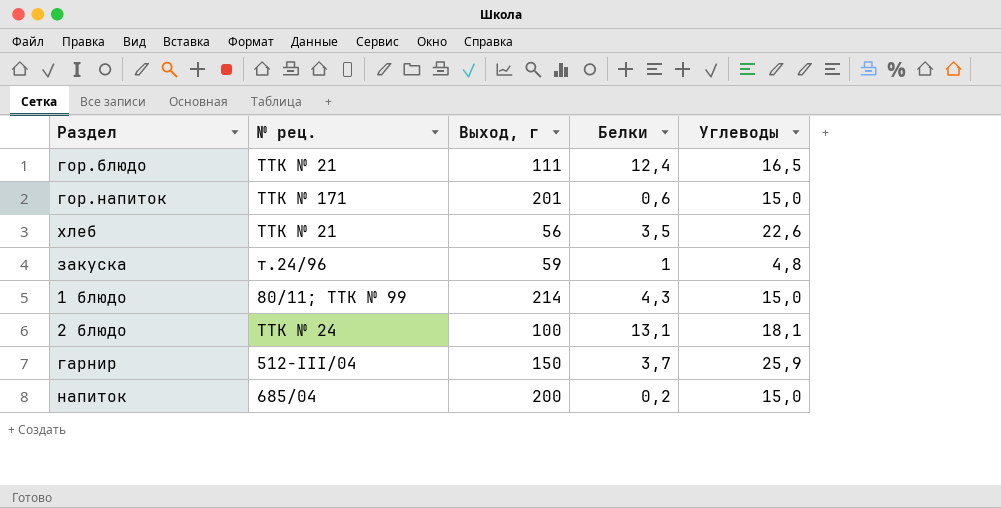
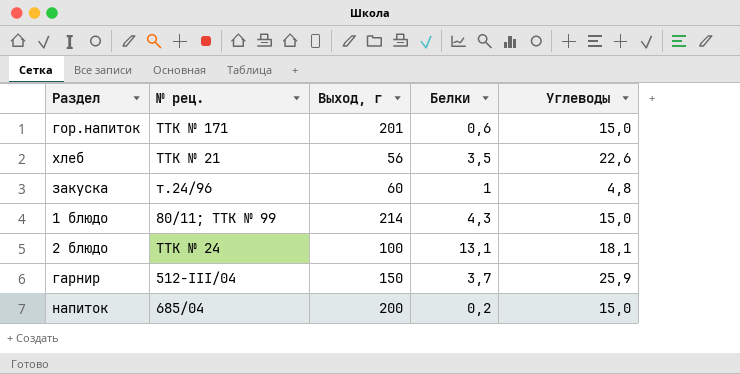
row гор.блюдо: ТТК № 21 | 111 | 12,4 | 16,5 -> none
закуска | Выход, г: 59 -> 60

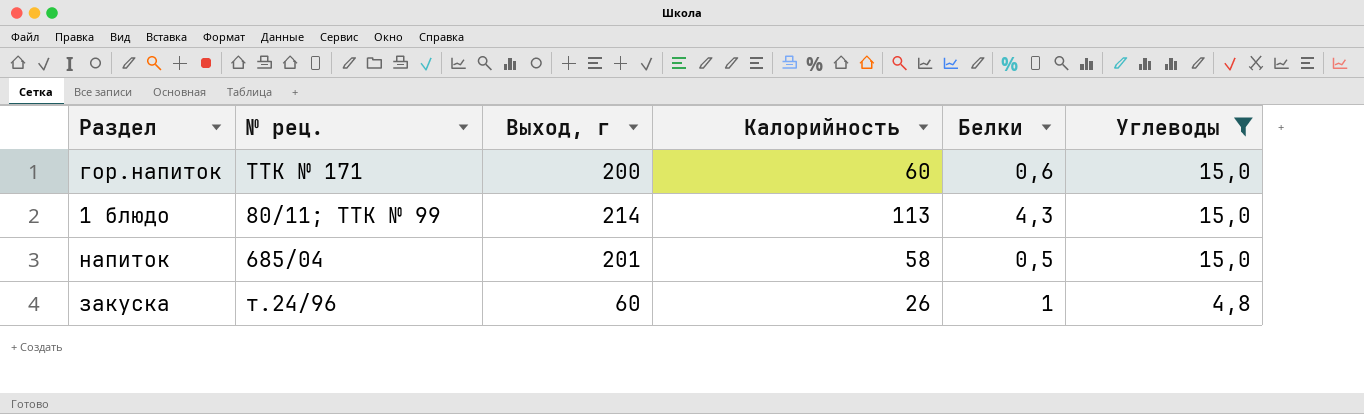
filter: none -> Углеводы <= 15,0
row order: none -> Углеводы descending
column Калорийность | position: none -> 4
гор.напиток | Выход, г: 201 -> 200
напиток | Выход, г: 200 -> 201
напиток | Белки: 0,2 -> 0,5

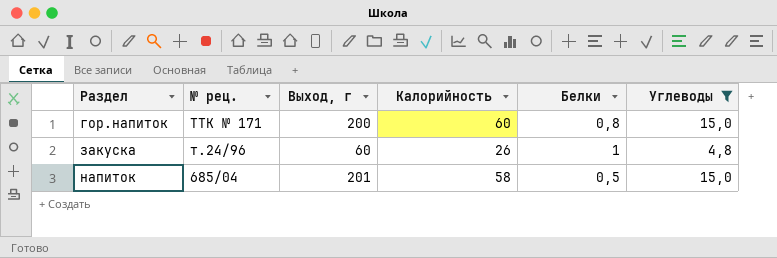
row order: Углеводы descending -> Раздел ascending
row 1 блюдо: 80/11; ТТК № 99 | 214 | 113 | 4,3 | 15,0 -> none
гор.напиток | Белки: 0,6 -> 0,8

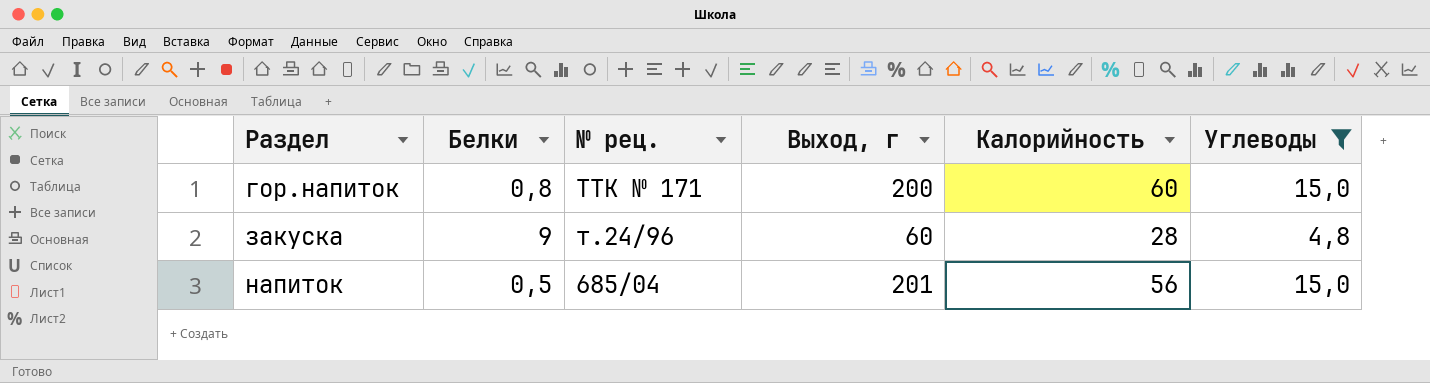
column Белки | position: 5 -> 2
закуска | Белки: 1 -> 9
закуска | Калорийность: 26 -> 28
напиток | Калорийность: 58 -> 56

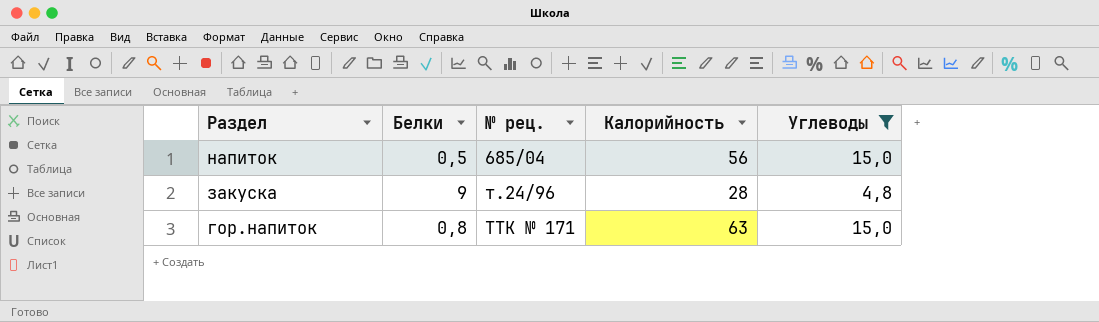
row order: Раздел ascending -> Раздел descending
column Выход, г | position: 4 -> none
гор.напиток | Калорийность: 60 -> 63

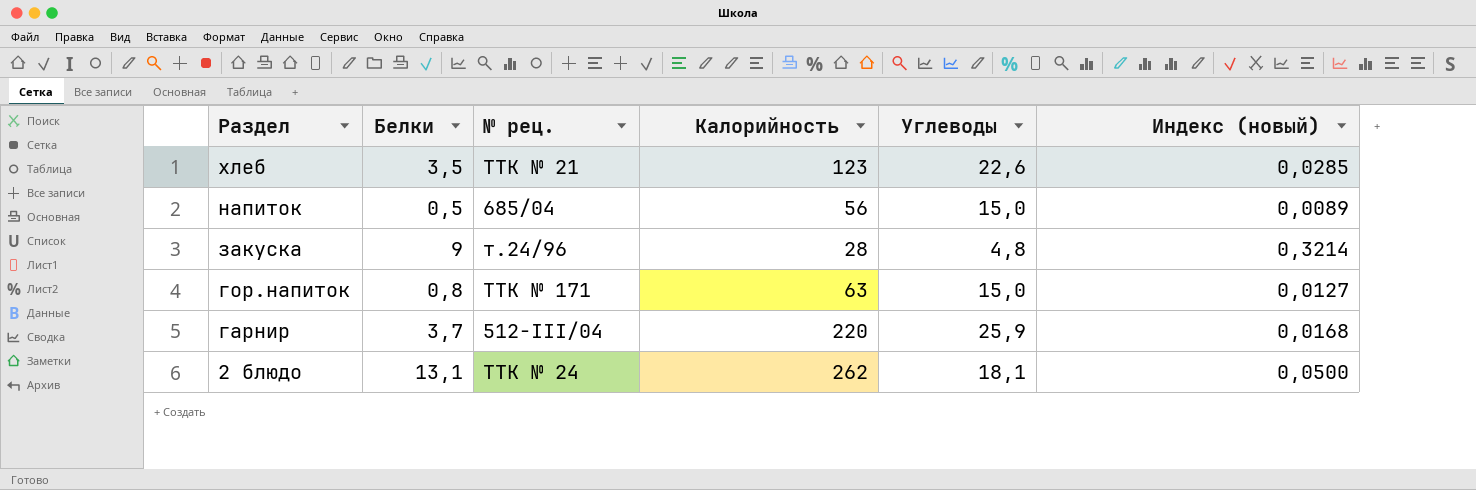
filter: Углеводы <= 15,0 -> none
column Индекс (новый) | formula: none -> [Белки] / [Калорийность]

